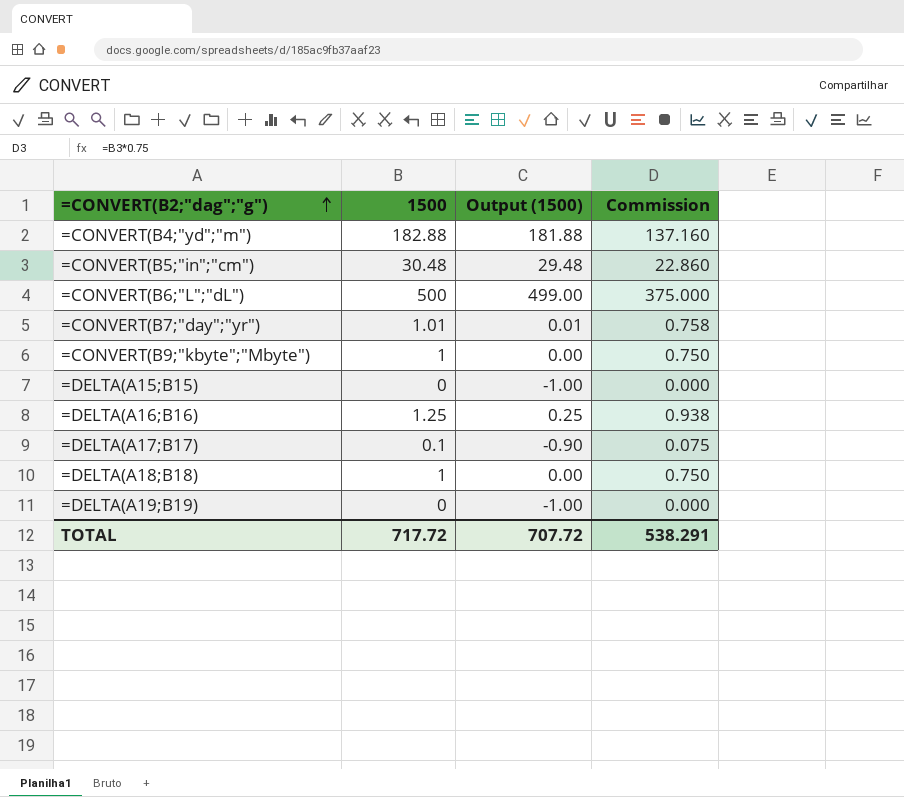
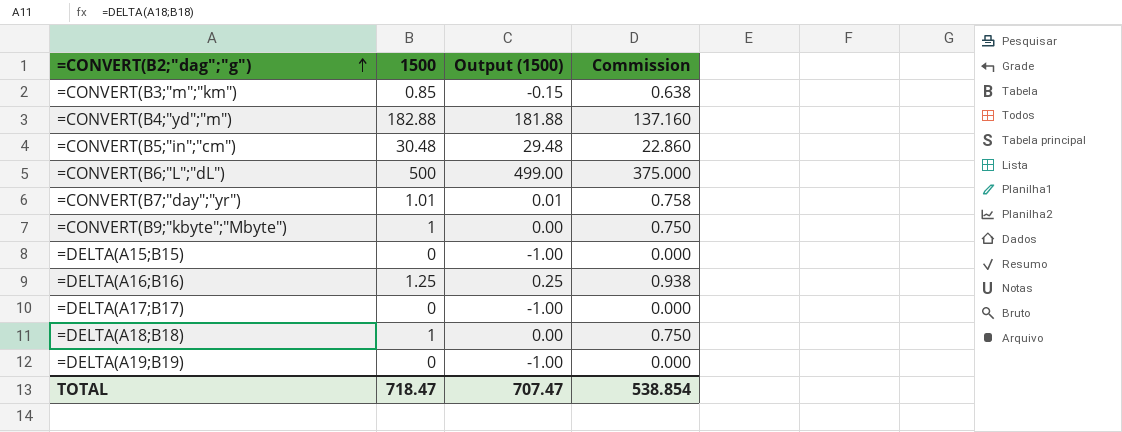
row =CONVERT(B3;"m";"km"): none -> 0.85 | -0.15 | 0.638
=DELTA(A17;B17) | 1500: 0.1 -> 0
=DELTA(A17;B17) | Output (1500): -0.90 -> -1.00
=DELTA(A17;B17) | Commission: 0.075 -> 0.000
TOTAL | 1500: 717.72 -> 718.47
TOTAL | Output (1500): 707.72 -> 707.47
TOTAL | Commission: 538.291 -> 538.854

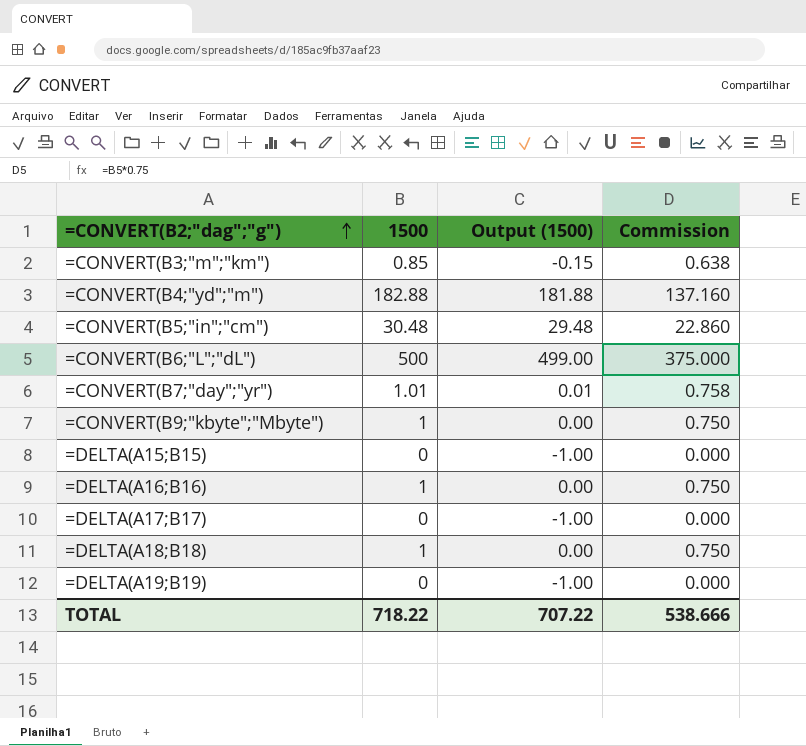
=DELTA(A16;B16) | 1500: 1.25 -> 1
=DELTA(A16;B16) | Output (1500): 0.25 -> 0.00
=DELTA(A16;B16) | Commission: 0.938 -> 0.750
TOTAL | 1500: 718.47 -> 718.22
TOTAL | Output (1500): 707.47 -> 707.22
TOTAL | Commission: 538.854 -> 538.666

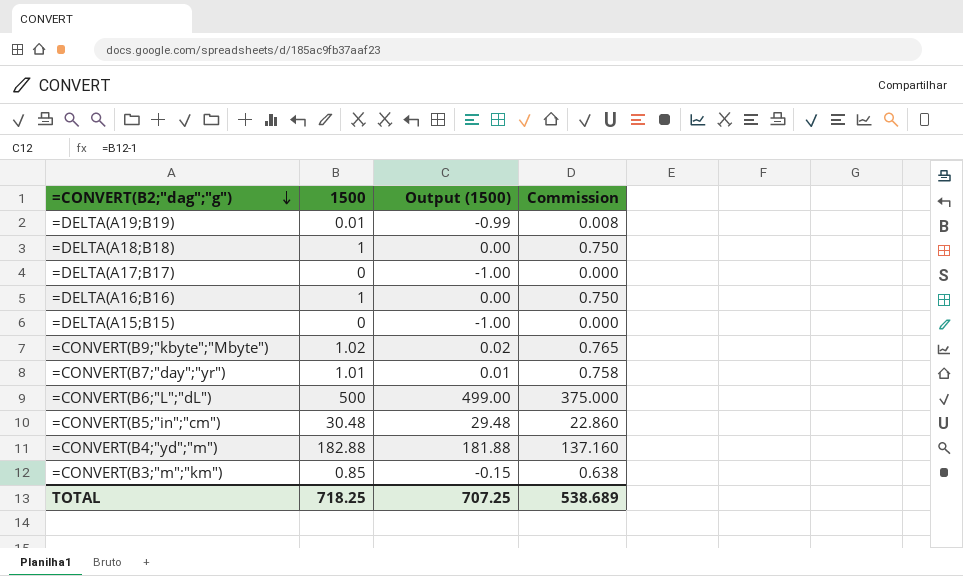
row order: =CONVERT(B2;"dag";"g") ascending -> =CONVERT(B2;"dag";"g") descending
=DELTA(A19;B19) | 1500: 0 -> 0.01
=DELTA(A19;B19) | Output (1500): -1.00 -> -0.99
=DELTA(A19;B19) | Commission: 0.000 -> 0.008
=CONVERT(B9;"kbyte";"Mbyte") | 1500: 1 -> 1.02
=CONVERT(B9;"kbyte";"Mbyte") | Output (1500): 0.00 -> 0.02
=CONVERT(B9;"kbyte";"Mbyte") | Commission: 0.750 -> 0.765
TOTAL | 1500: 718.22 -> 718.25
TOTAL | Output (1500): 707.22 -> 707.25
TOTAL | Commission: 538.666 -> 538.689

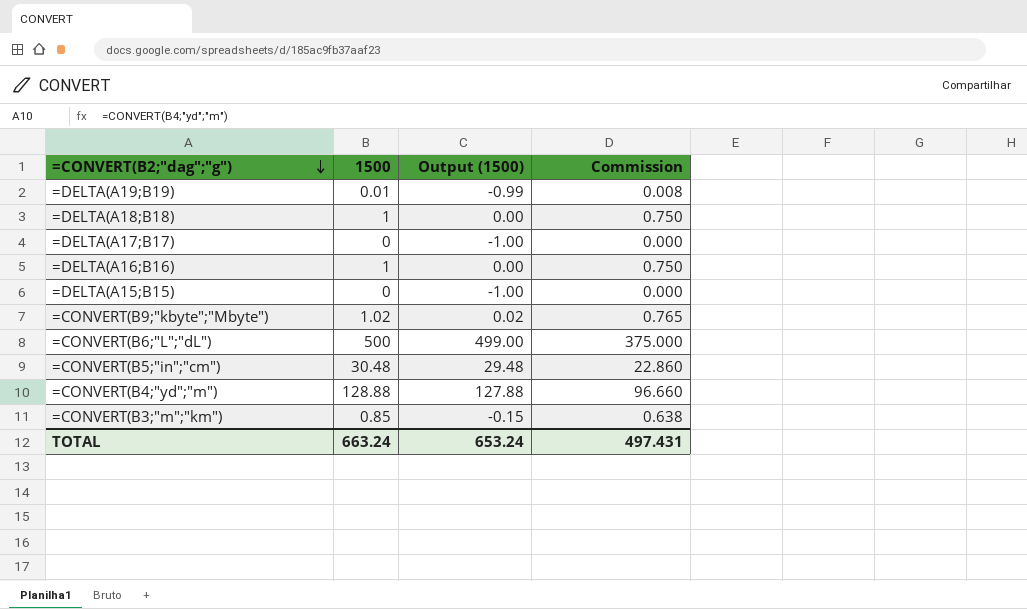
row =CONVERT(B7;"day";"yr"): 1.01 | 0.01 | 0.758 -> none
=CONVERT(B4;"yd";"m") | 1500: 182.88 -> 128.88
=CONVERT(B4;"yd";"m") | Output (1500): 181.88 -> 127.88
=CONVERT(B4;"yd";"m") | Commission: 137.160 -> 96.660
TOTAL | 1500: 718.25 -> 663.24
TOTAL | Output (1500): 707.25 -> 653.24
TOTAL | Commission: 538.689 -> 497.431

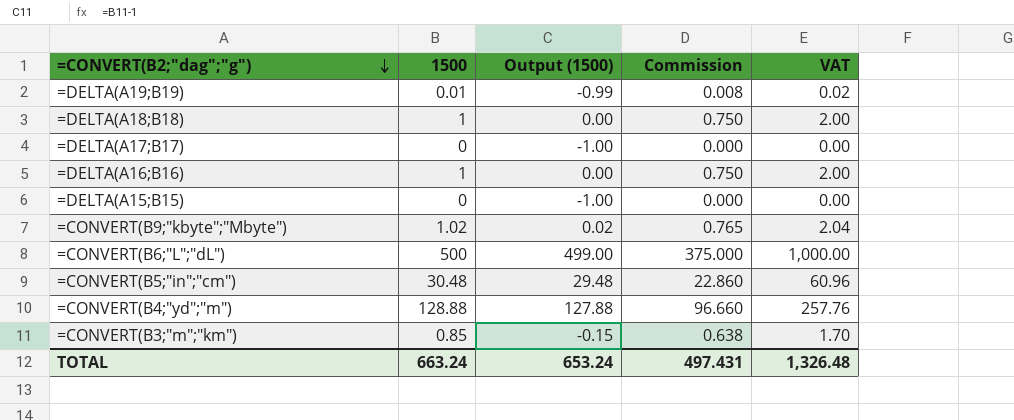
column VAT | formula: none -> [1500] * 2

